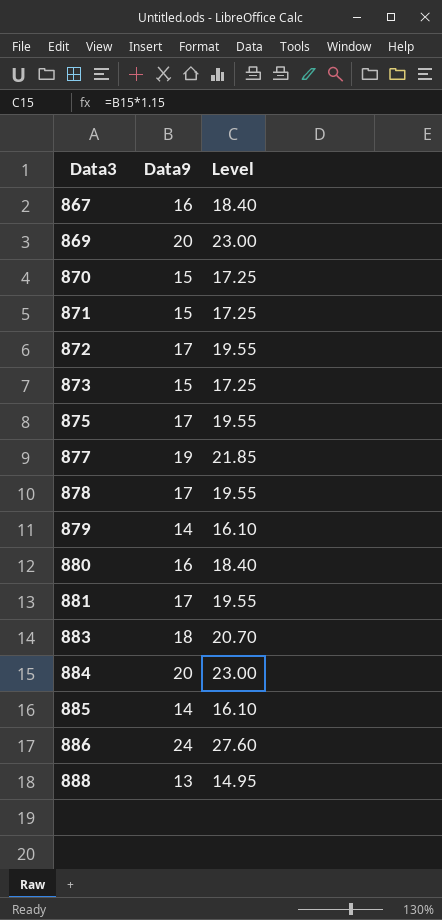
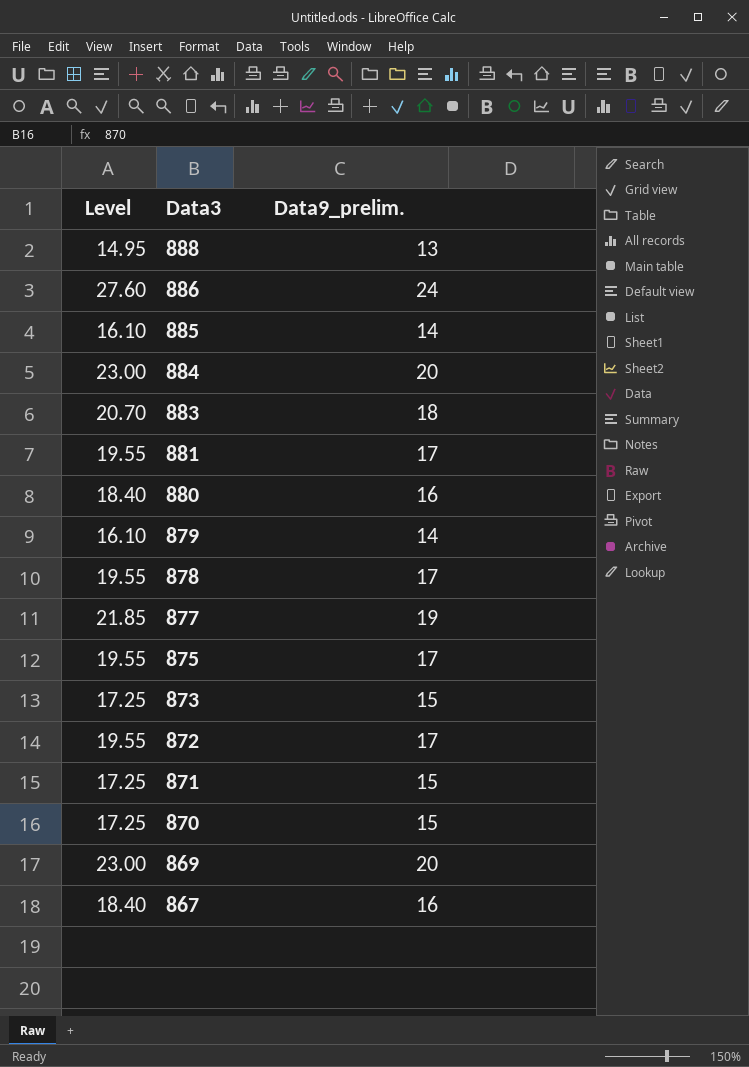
row order: Data3 ascending -> Data3 descending
column Level | position: 3 -> 1
column name: Data9 -> Data9_prelim.

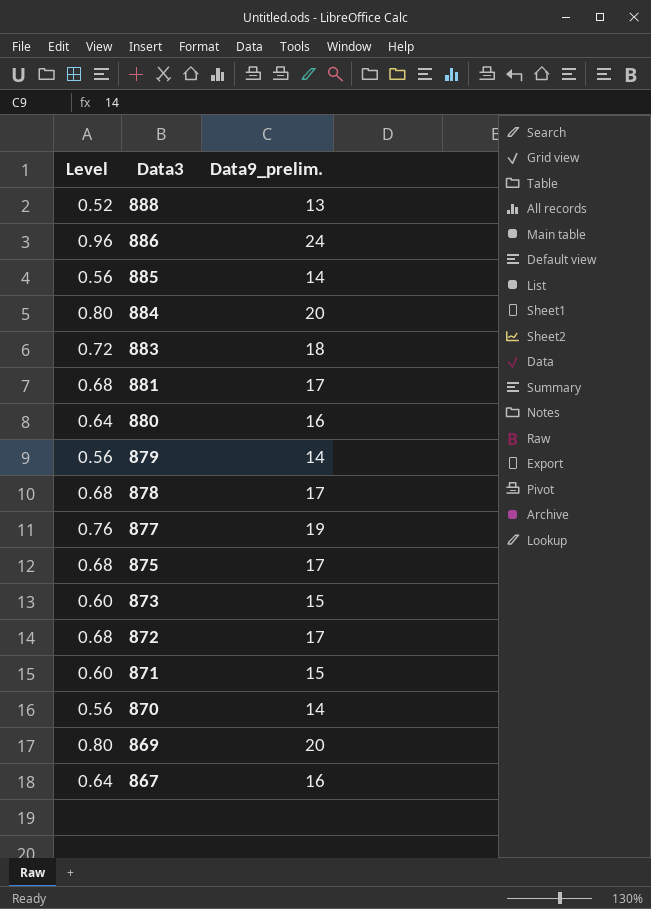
column Level | formula: [Data9_prelim.] * 1.15 -> [Data9_prelim.] * 0.04
870 | Data9_prelim.: 15 -> 14

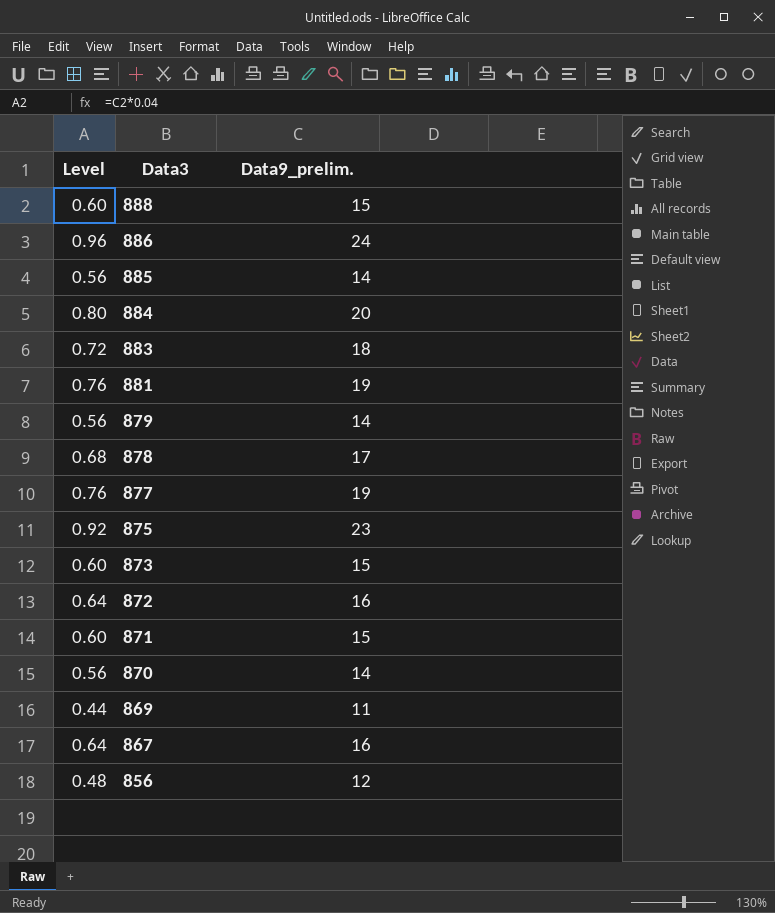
row 880: 0.64 | 16 -> none
888 | Level: 0.52 -> 0.60
888 | Data9_prelim.: 13 -> 15
881 | Level: 0.68 -> 0.76
881 | Data9_prelim.: 17 -> 19
875 | Level: 0.68 -> 0.92
875 | Data9_prelim.: 17 -> 23
872 | Level: 0.68 -> 0.64
872 | Data9_prelim.: 17 -> 16
869 | Level: 0.80 -> 0.44
869 | Data9_prelim.: 20 -> 11
row 856: none -> 0.48 | 12

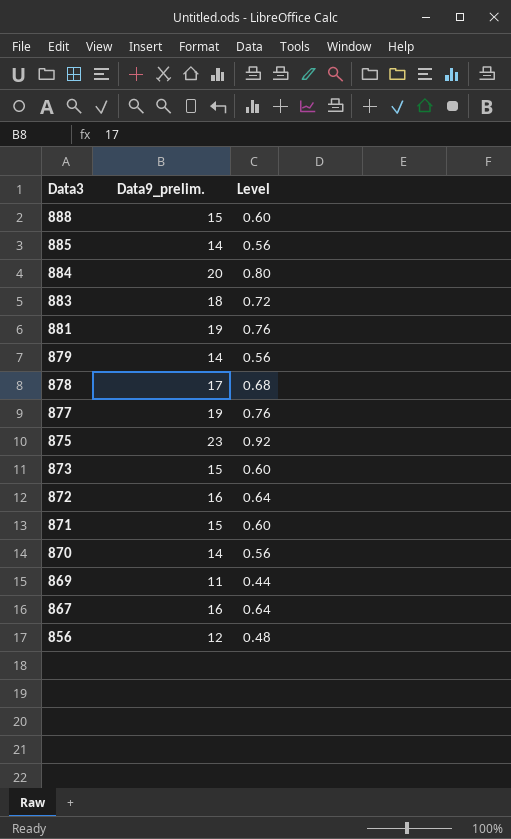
column Level | position: 1 -> 3
row 886: 0.96 | 24 -> none

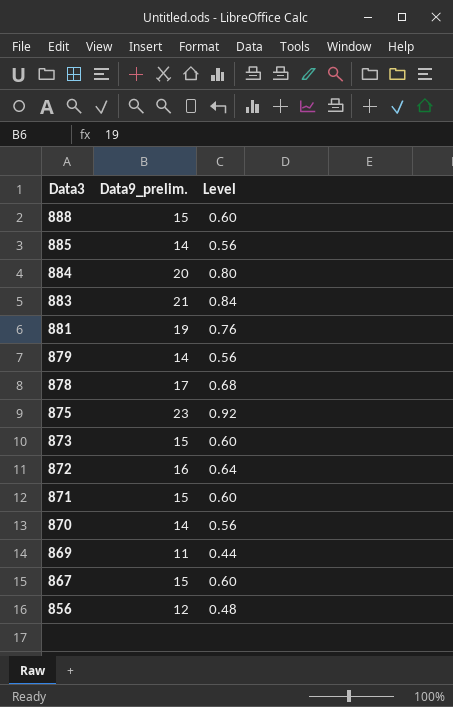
row 877: 19 | 0.76 -> none
883 | Data9_prelim.: 18 -> 21
883 | Level: 0.72 -> 0.84
867 | Data9_prelim.: 16 -> 15
867 | Level: 0.64 -> 0.60

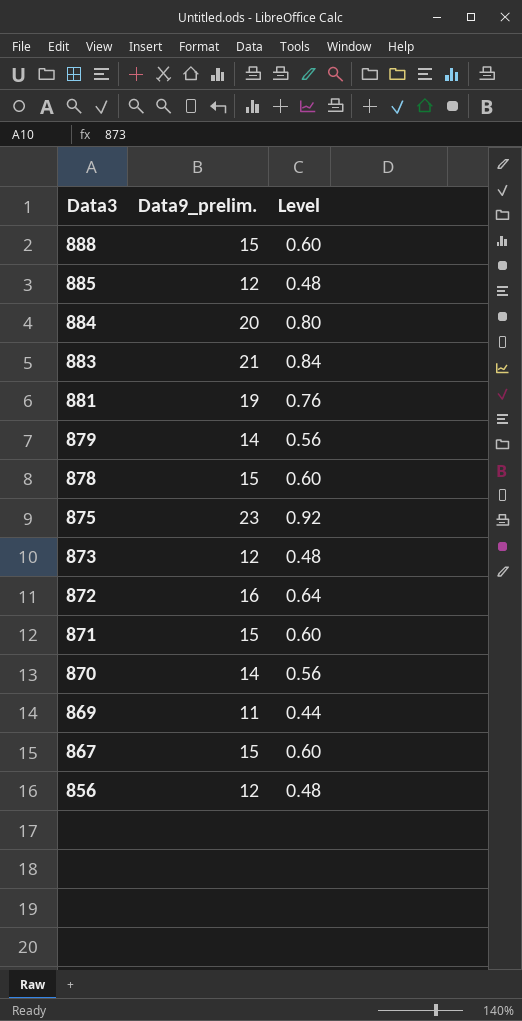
885 | Data9_prelim.: 14 -> 12
885 | Level: 0.56 -> 0.48
878 | Data9_prelim.: 17 -> 15
878 | Level: 0.68 -> 0.60
873 | Data9_prelim.: 15 -> 12
873 | Level: 0.60 -> 0.48

